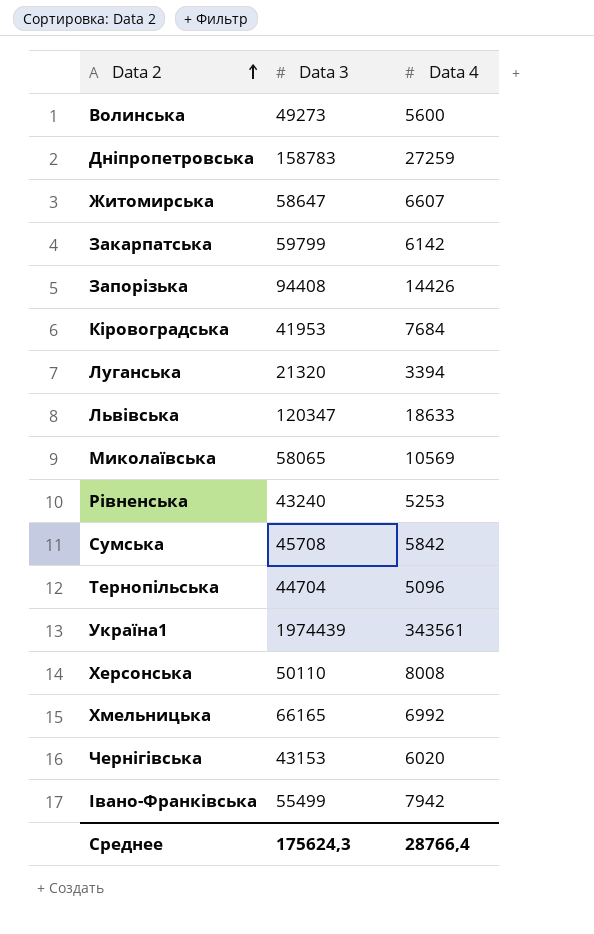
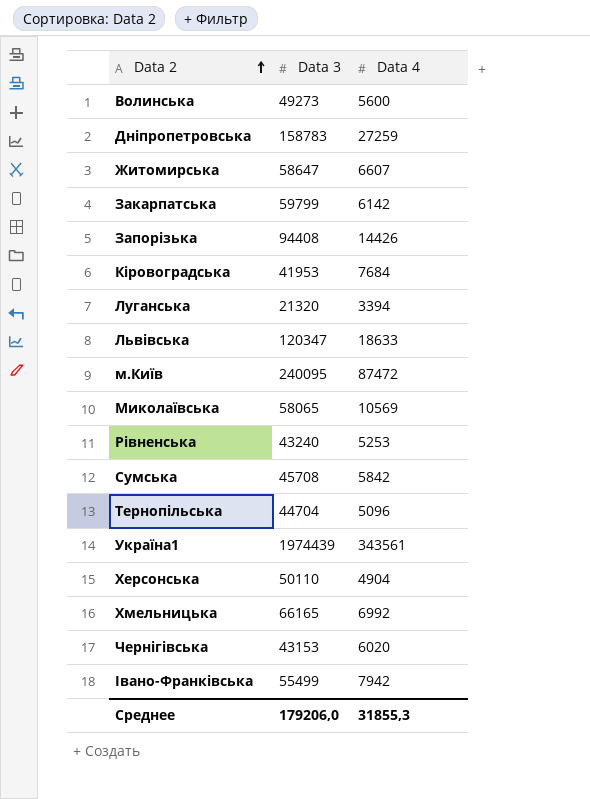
row м.Київ: none -> 240095 | 87472
Херсонська | Data 4: 8008 -> 4904
Среднее | Data 3: 175624,3 -> 179206,0
Среднее | Data 4: 28766,4 -> 31855,3

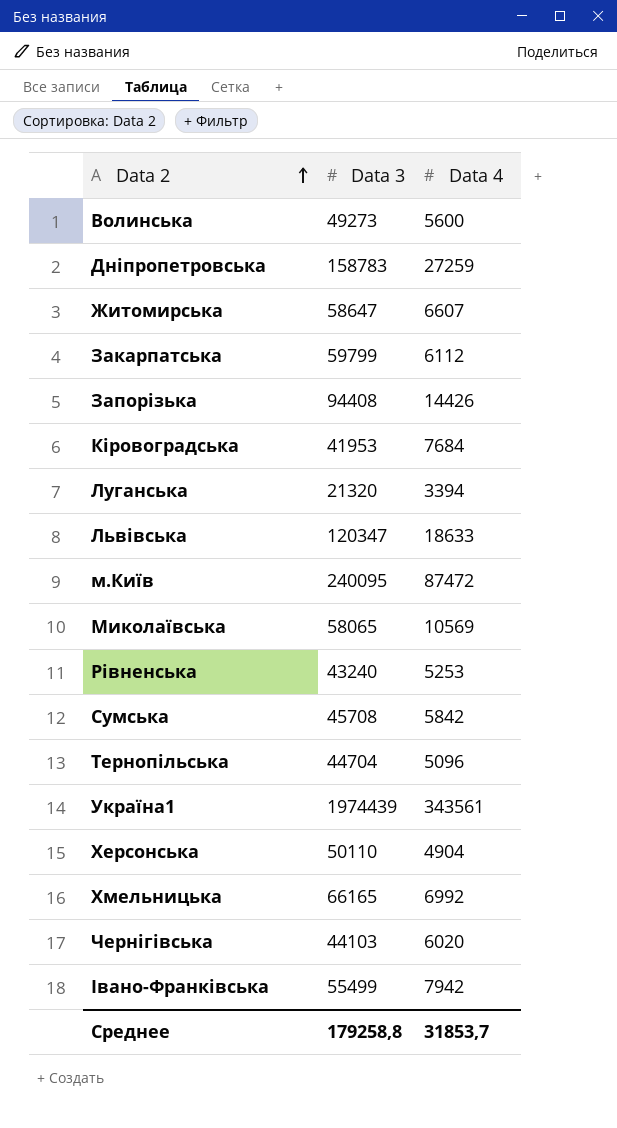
Закарпатська | Data 4: 6142 -> 6112
Чернігівська | Data 3: 43153 -> 44103
Среднее | Data 3: 179206,0 -> 179258,8
Среднее | Data 4: 31855,3 -> 31853,7

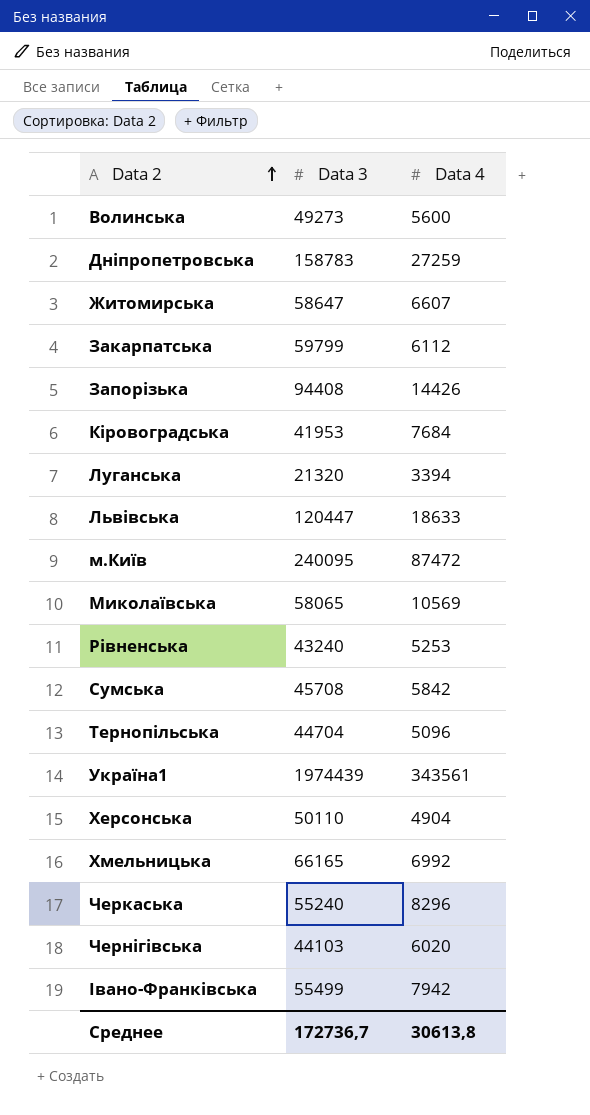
Львівська | Data 3: 120347 -> 120447
row Черкаська: none -> 55240 | 8296
Среднее | Data 3: 179258,8 -> 172736,7
Среднее | Data 4: 31853,7 -> 30613,8

